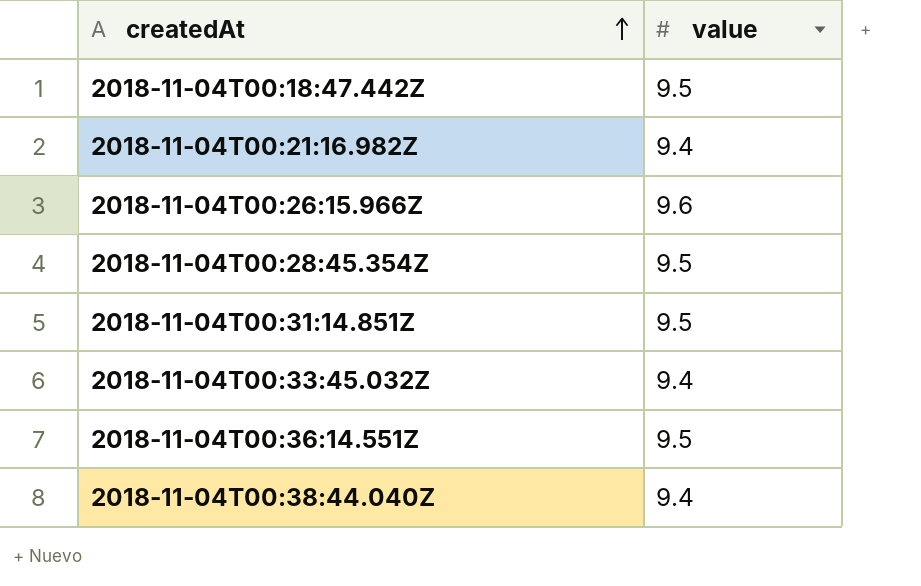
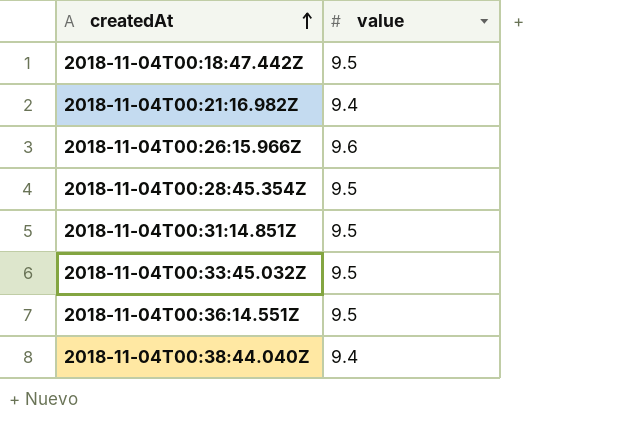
2018-11-04T00:33:45.032Z | value: 9.4 -> 9.5

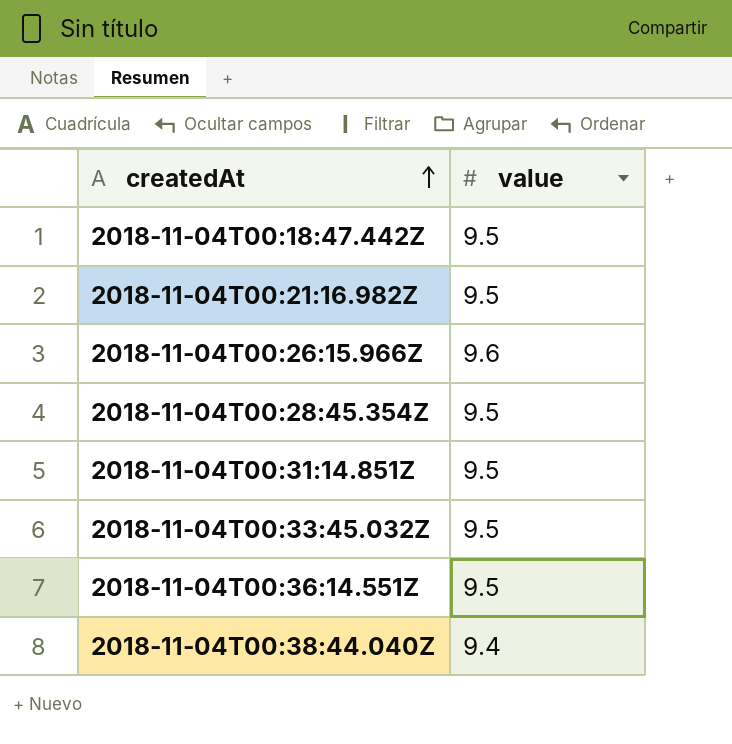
2018-11-04T00:21:16.982Z | value: 9.4 -> 9.5

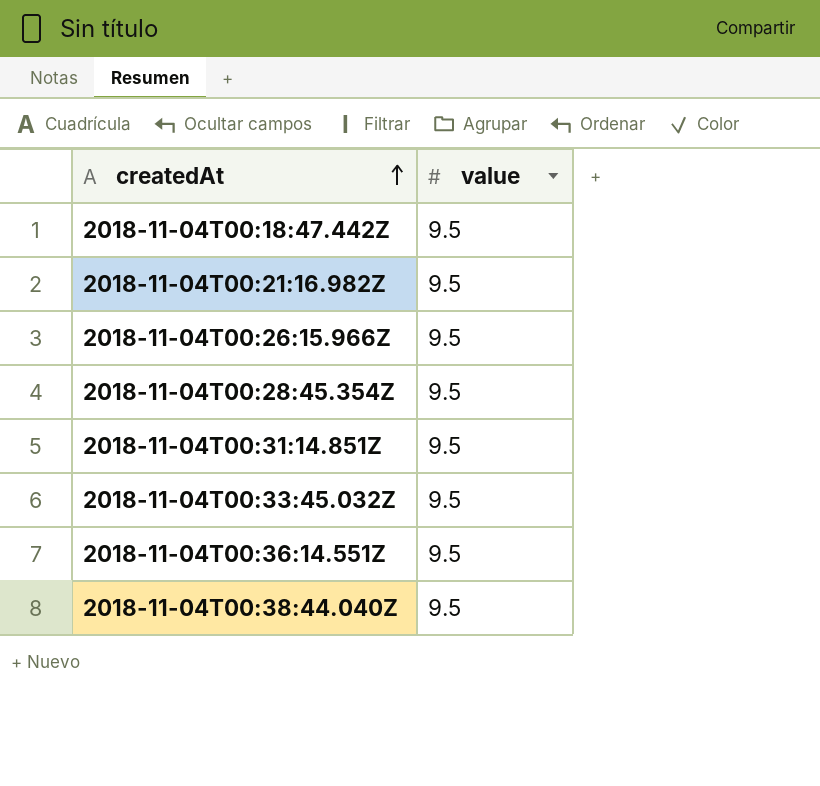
2018-11-04T00:26:15.966Z | value: 9.6 -> 9.5
2018-11-04T00:38:44.040Z | value: 9.4 -> 9.5

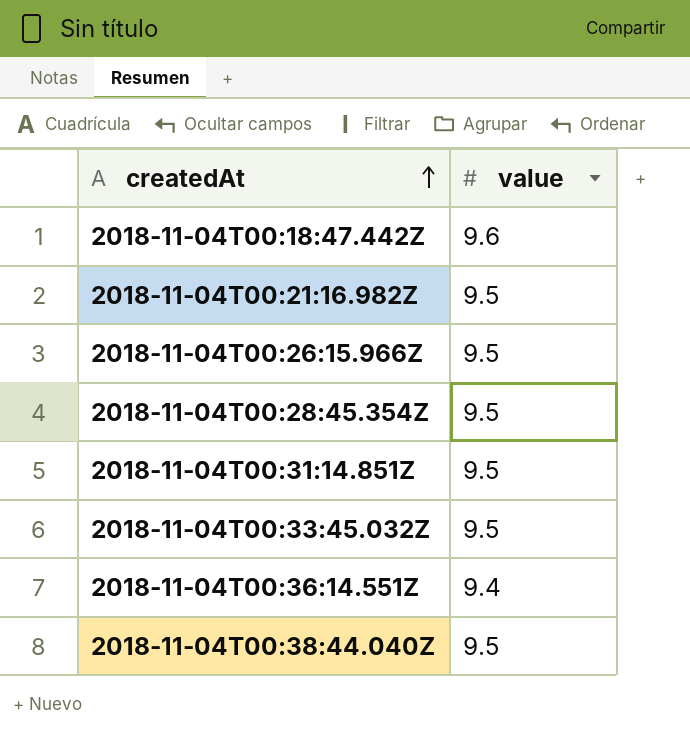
2018-11-04T00:18:47.442Z | value: 9.5 -> 9.6
2018-11-04T00:36:14.551Z | value: 9.5 -> 9.4

